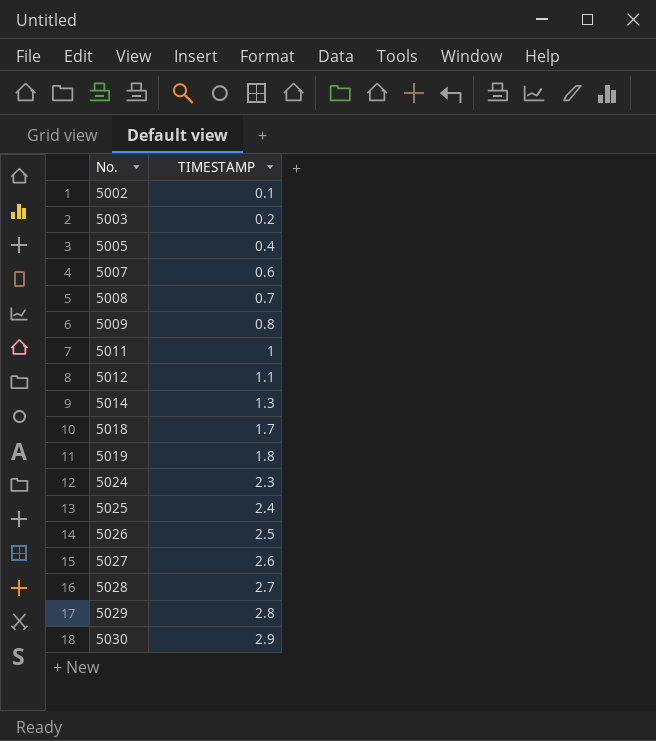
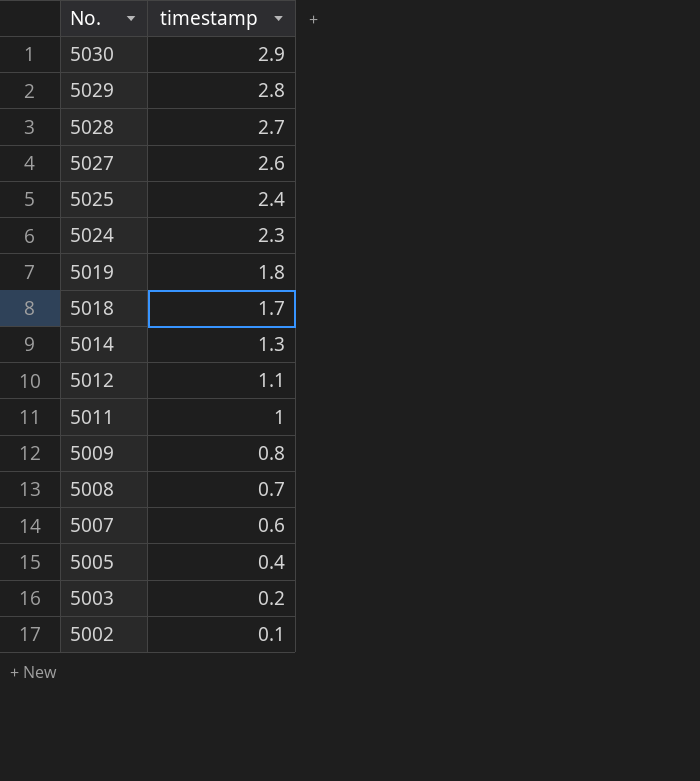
row order: No. ascending -> No. descending
column name: TIMESTAMP -> timestamp
row 5026: 2.5 -> none

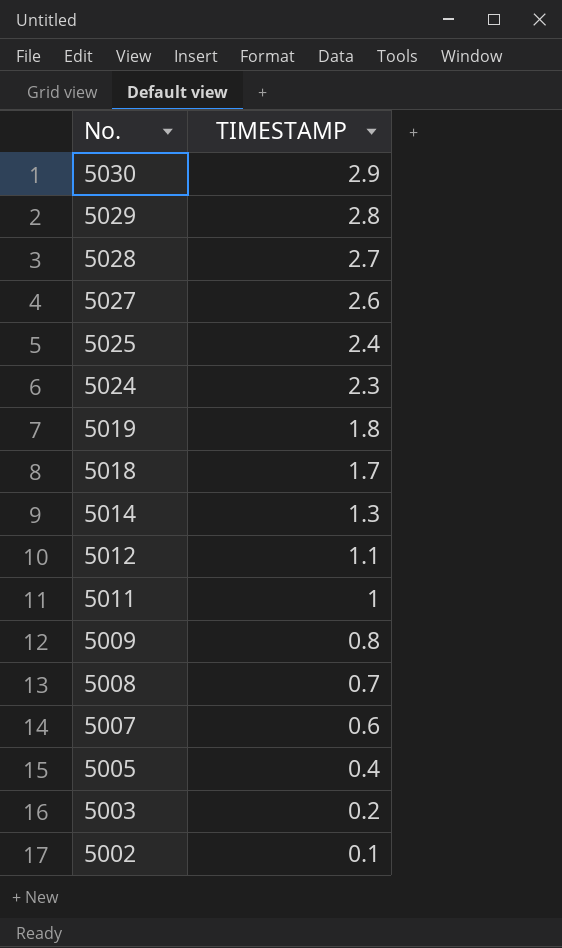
column name: timestamp -> TIMESTAMP

